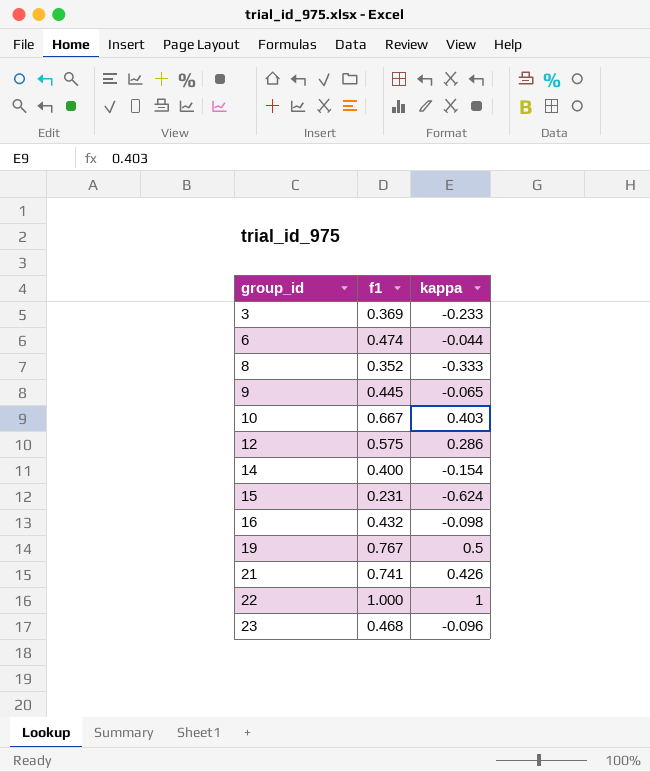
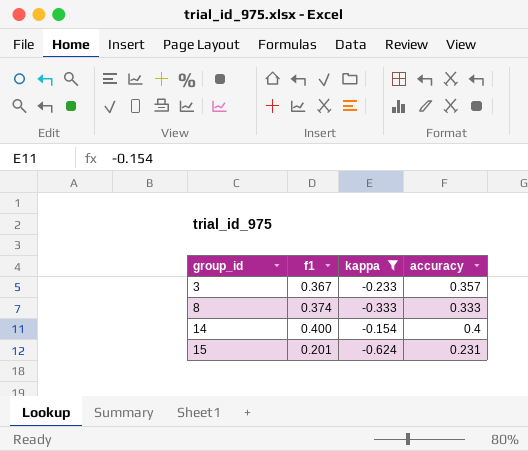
filter: none -> kappa <= -0.154
column accuracy | position: none -> 4
3 | f1: 0.369 -> 0.367
8 | f1: 0.352 -> 0.374
15 | f1: 0.231 -> 0.201

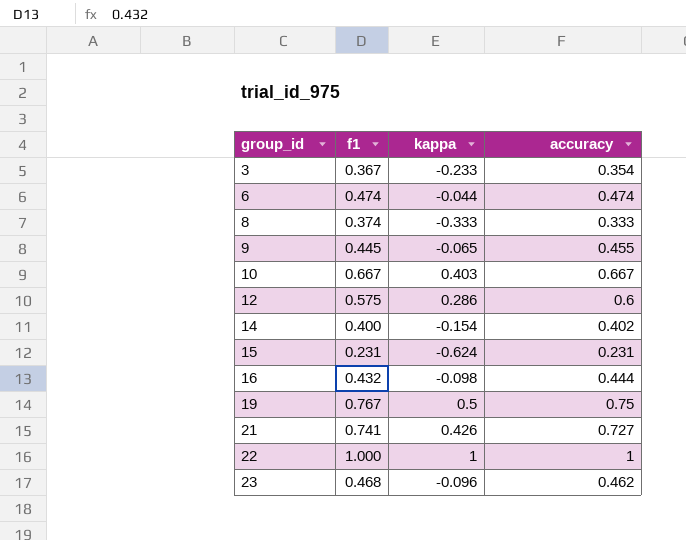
filter: kappa <= -0.154 -> none
3 | accuracy: 0.357 -> 0.354
14 | accuracy: 0.4 -> 0.402
15 | f1: 0.201 -> 0.231

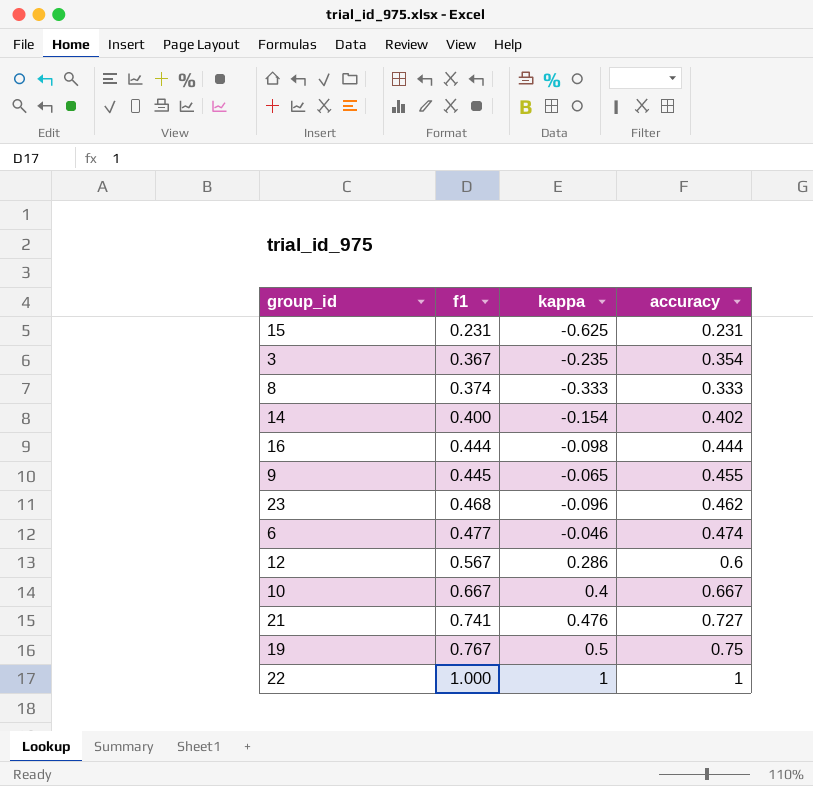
row order: group_id ascending -> f1 ascending
15 | kappa: -0.624 -> -0.625
3 | kappa: -0.233 -> -0.235
16 | f1: 0.432 -> 0.444
6 | f1: 0.474 -> 0.477
6 | kappa: -0.044 -> -0.046
12 | f1: 0.575 -> 0.567
10 | kappa: 0.403 -> 0.4
21 | kappa: 0.426 -> 0.476

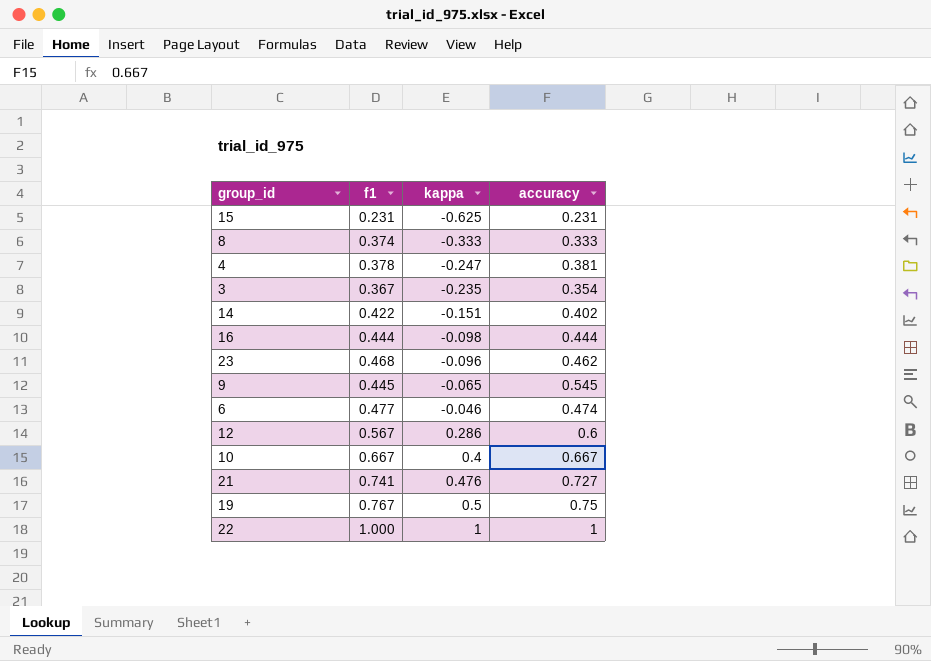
row order: f1 ascending -> kappa ascending
row 4: none -> 0.378 | -0.247 | 0.381
14 | f1: 0.400 -> 0.422
14 | kappa: -0.154 -> -0.151
9 | accuracy: 0.455 -> 0.545

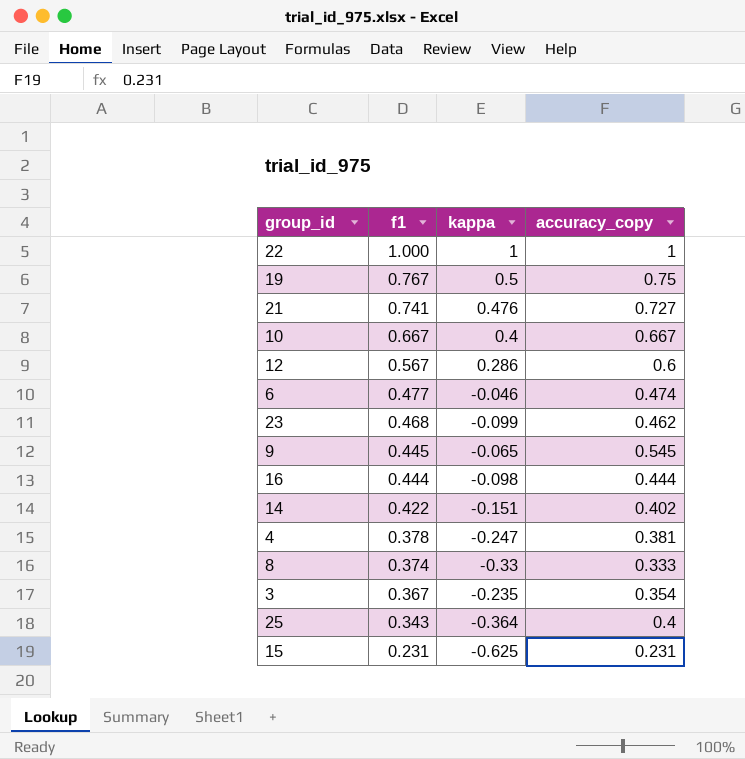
row order: kappa ascending -> f1 descending
column name: accuracy -> accuracy_copy
23 | kappa: -0.096 -> -0.099
8 | kappa: -0.333 -> -0.33
row 25: none -> 0.343 | -0.364 | 0.4

